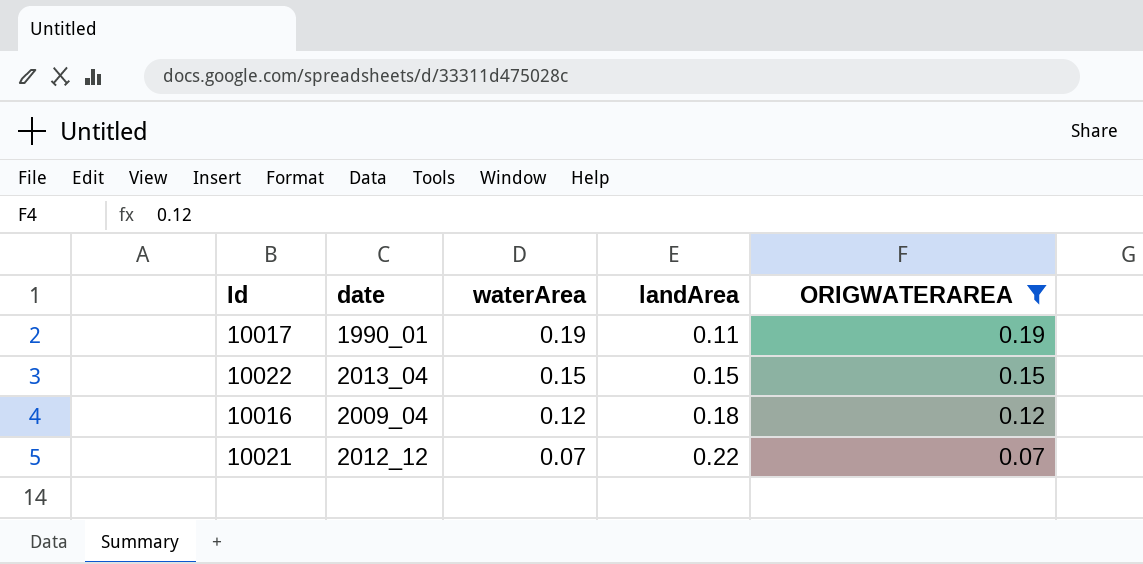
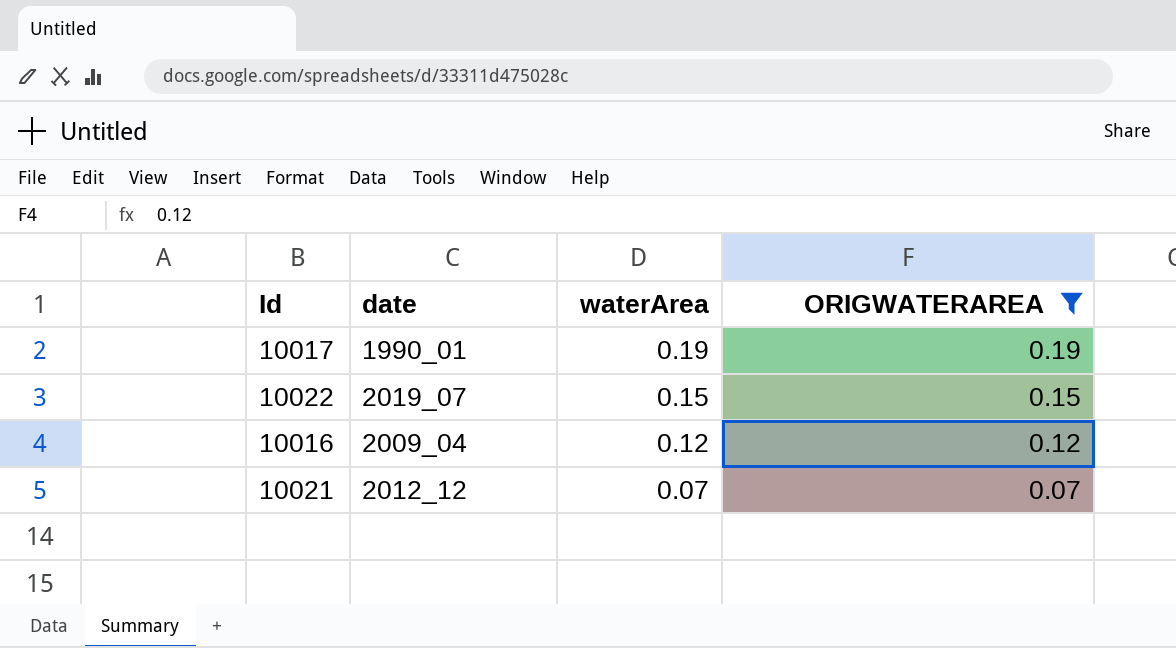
column landArea | position: 4 -> none
10022 | date: 2013_04 -> 2019_07

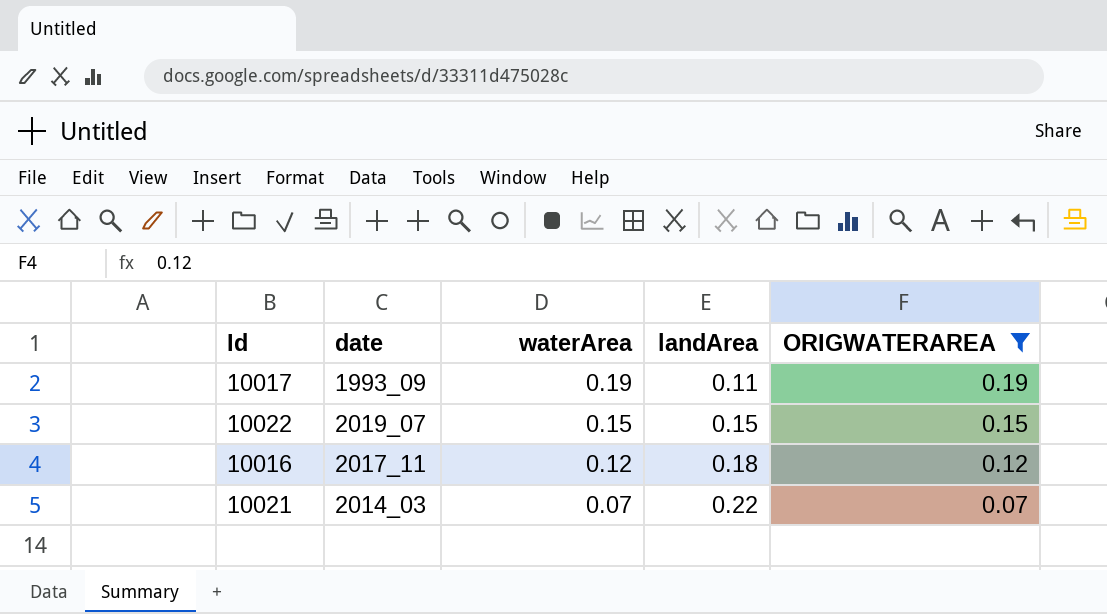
column landArea | position: none -> 4
10017 | date: 1990_01 -> 1993_09
10016 | date: 2009_04 -> 2017_11
10021 | date: 2012_12 -> 2014_03

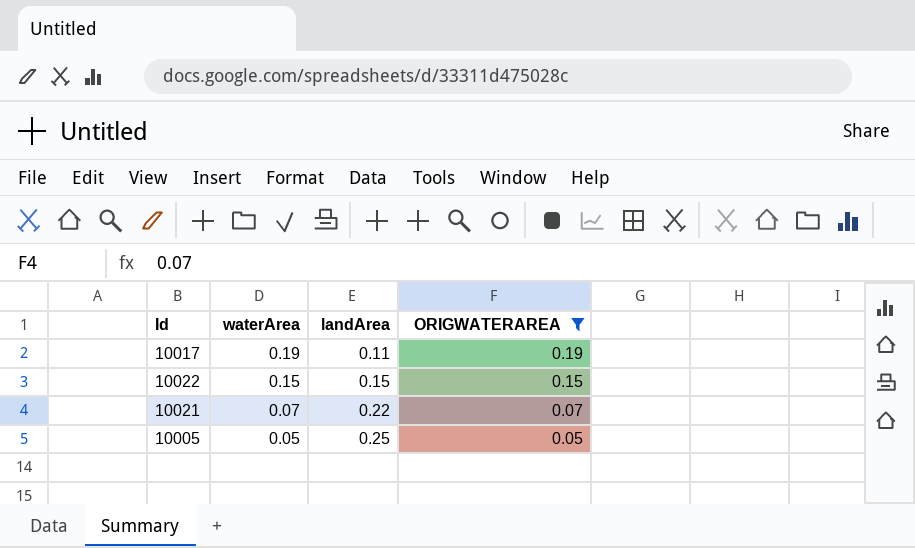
column date | position: 2 -> none
row 10016: 2017_11 | 0.12 | 0.18 | 0.12 -> none
row 10005: none -> 0.05 | 0.25 | 0.05

